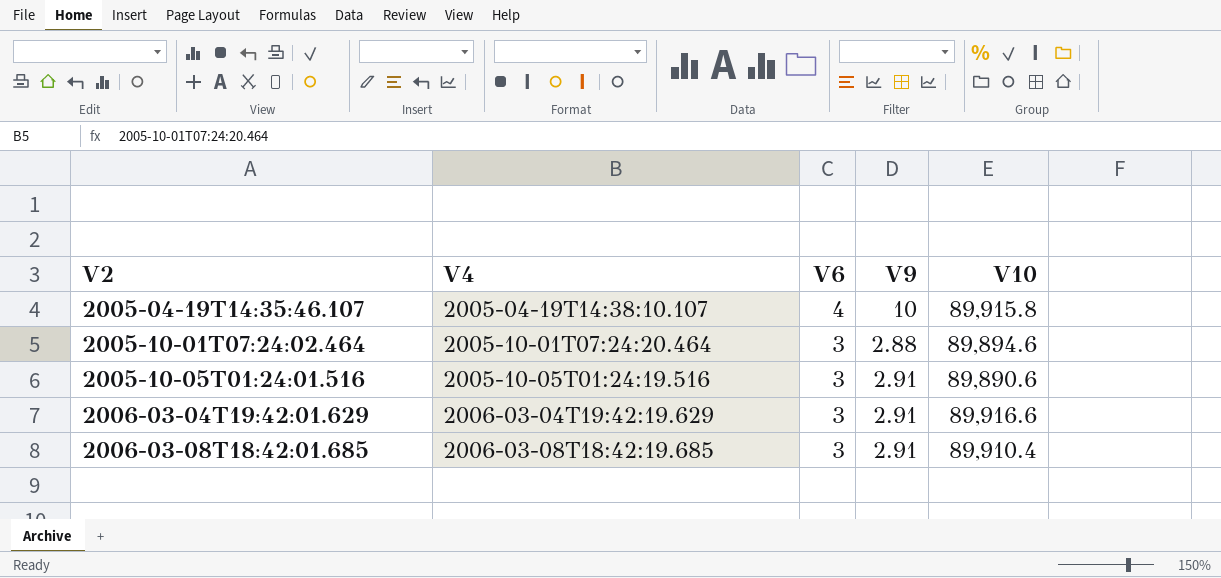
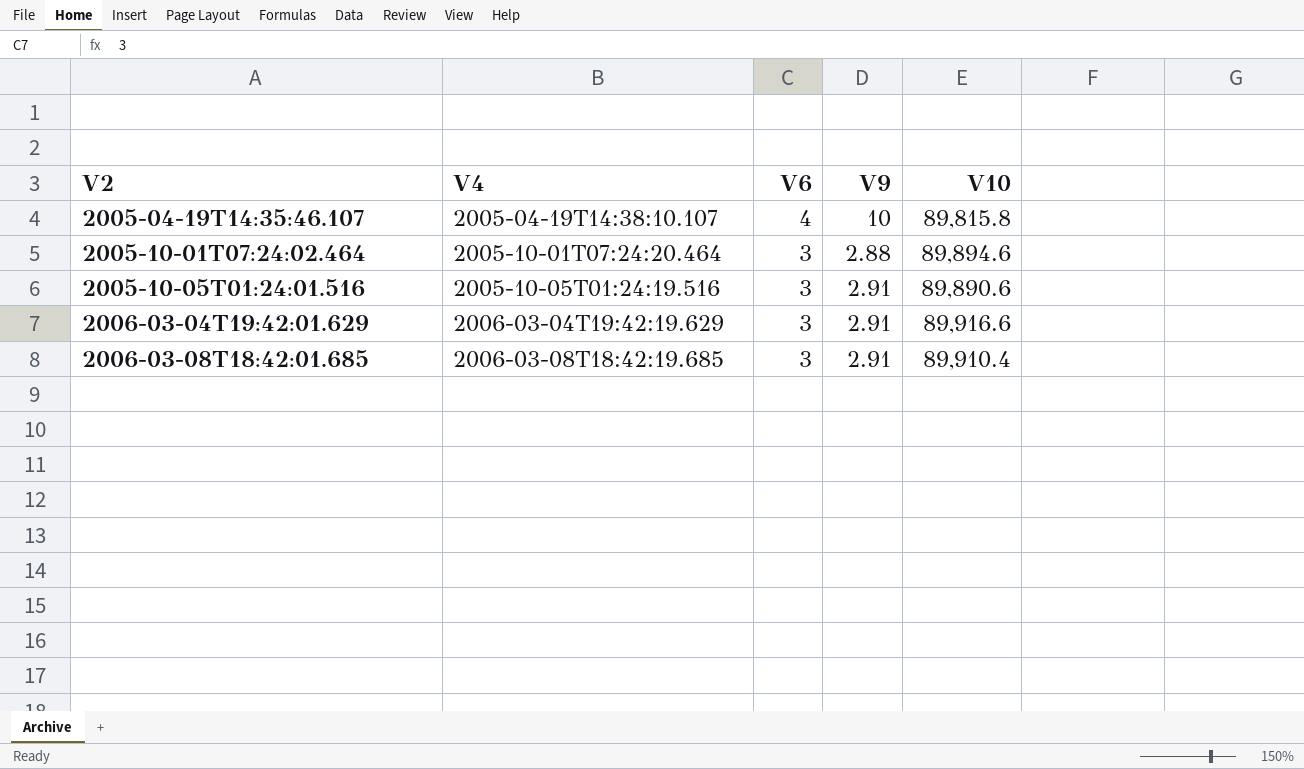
2005-04-19T14:35:46.107 | V10: 89,915.8 -> 89,815.8

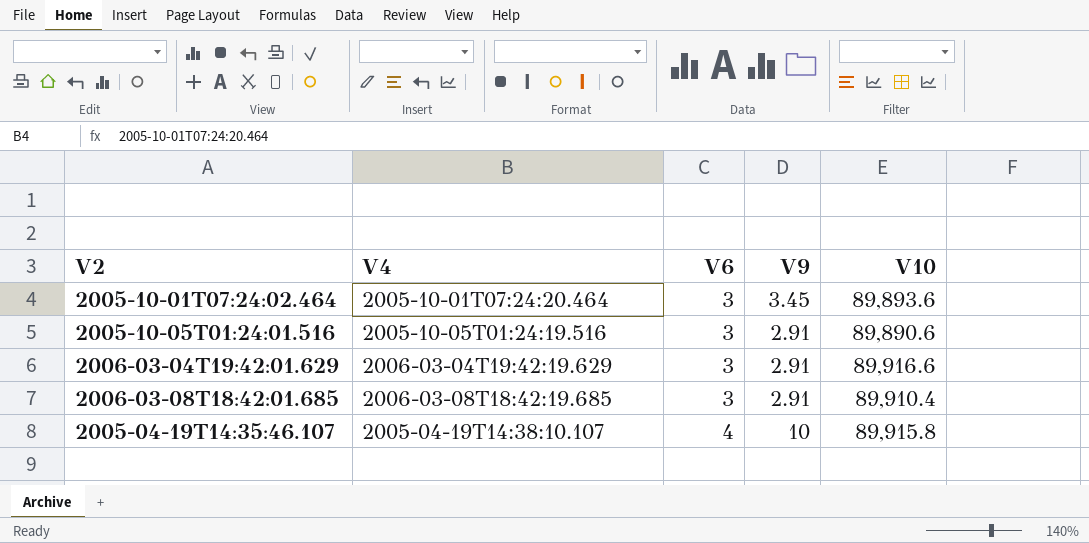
row order: V2 ascending -> V6 ascending
2005-10-01T07:24:02.464 | V9: 2.88 -> 3.45
2005-10-01T07:24:02.464 | V10: 89,894.6 -> 89,893.6
2005-04-19T14:35:46.107 | V10: 89,815.8 -> 89,915.8

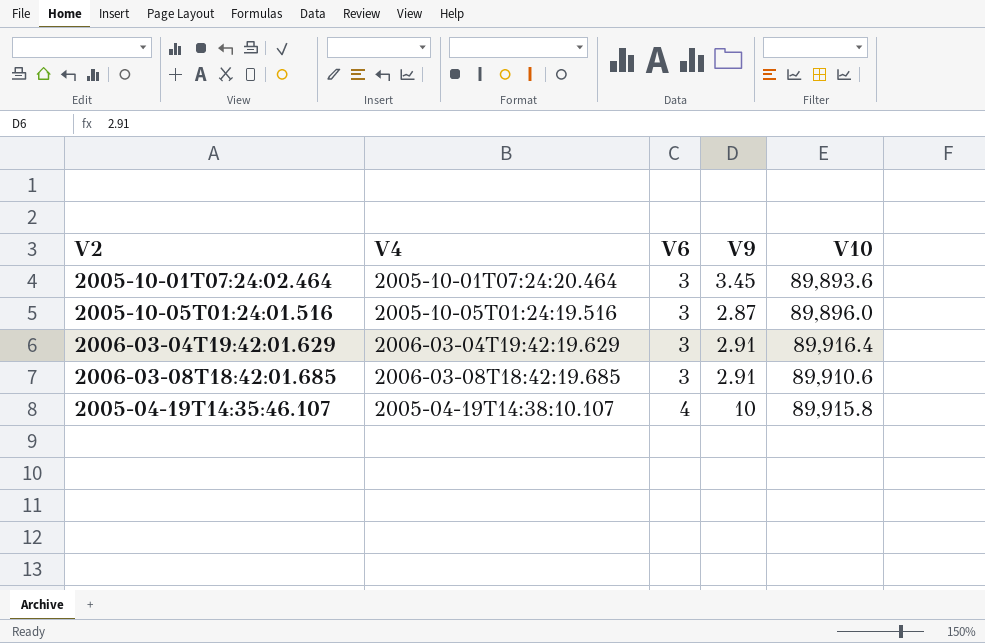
2005-10-05T01:24:01.516 | V9: 2.91 -> 2.87
2005-10-05T01:24:01.516 | V10: 89,890.6 -> 89,896.0
2006-03-04T19:42:01.629 | V10: 89,916.6 -> 89,916.4
2006-03-08T18:42:01.685 | V10: 89,910.4 -> 89,910.6

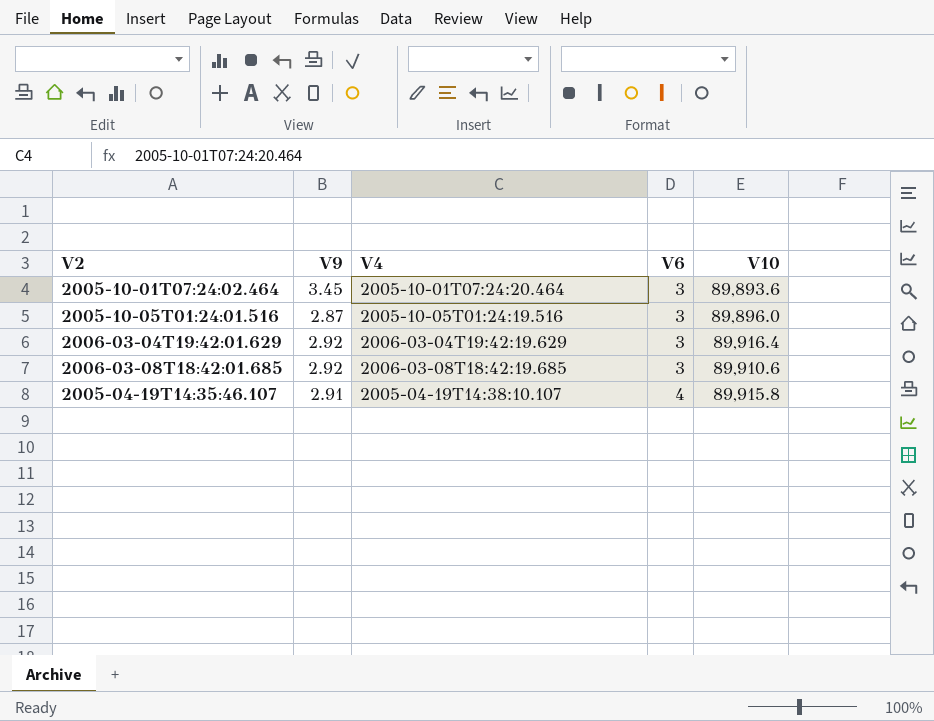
column V9 | position: 4 -> 2
2006-03-04T19:42:01.629 | V9: 2.91 -> 2.92
2006-03-08T18:42:01.685 | V9: 2.91 -> 2.92
2005-04-19T14:35:46.107 | V9: 10 -> 2.91

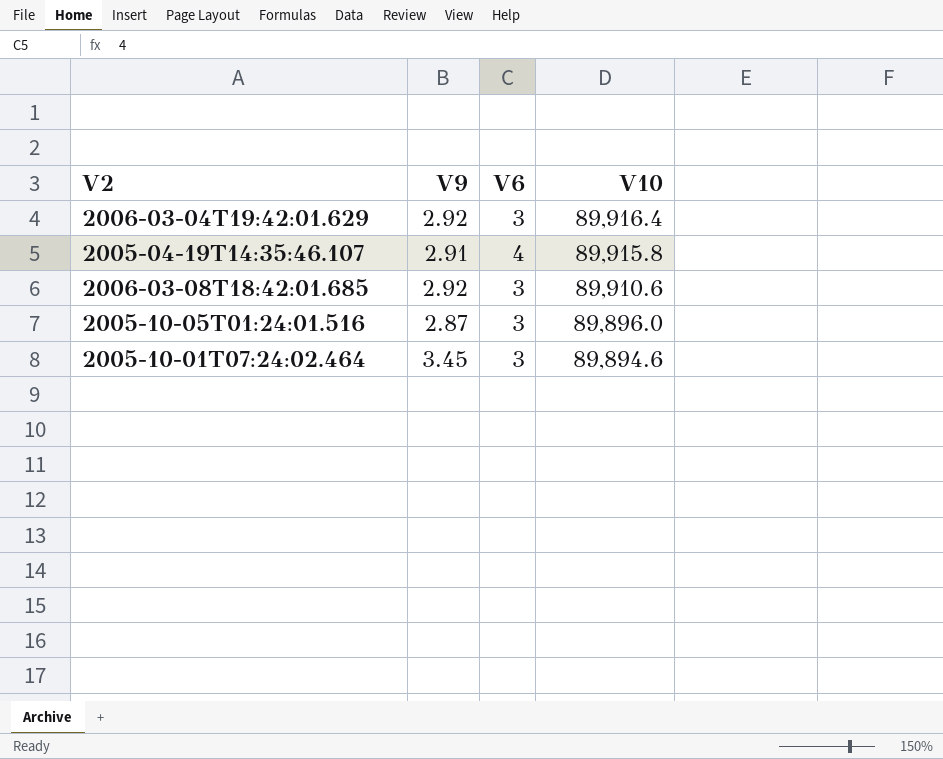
row order: V6 ascending -> V10 descending
column V4 | position: 3 -> none
2005-10-01T07:24:02.464 | V10: 89,893.6 -> 89,894.6

